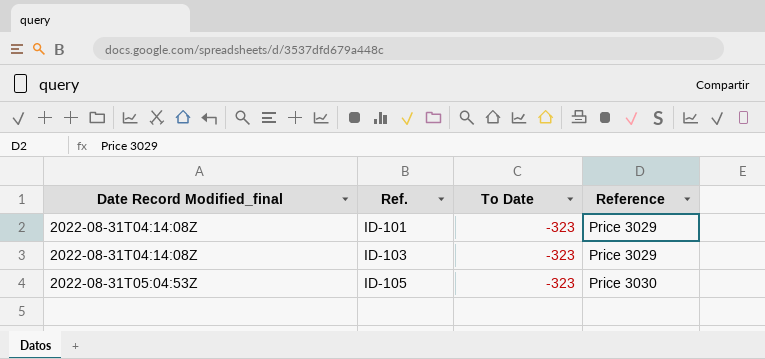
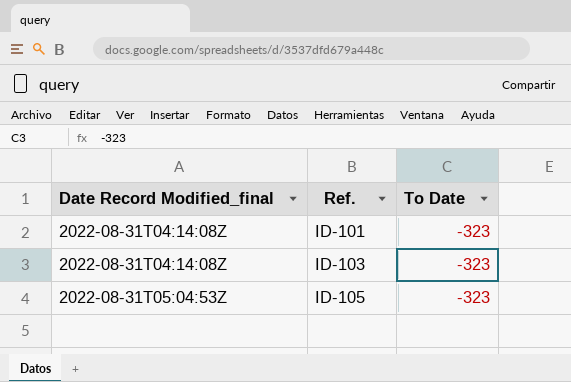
column Reference | position: 4 -> none

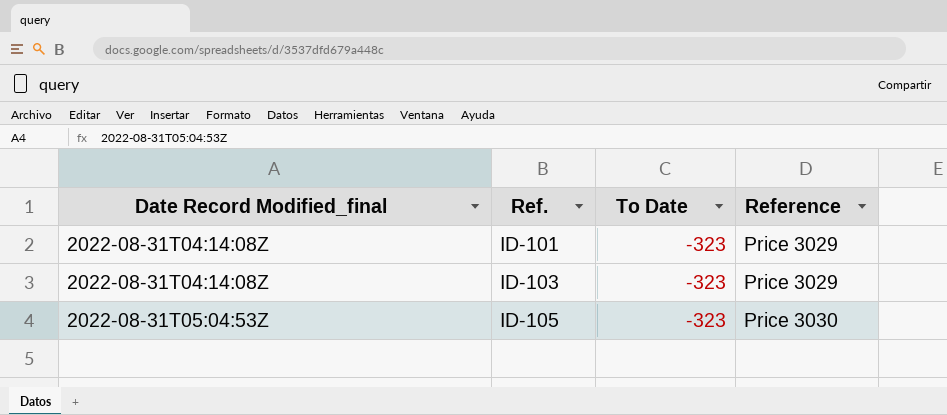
column Reference | position: none -> 4

